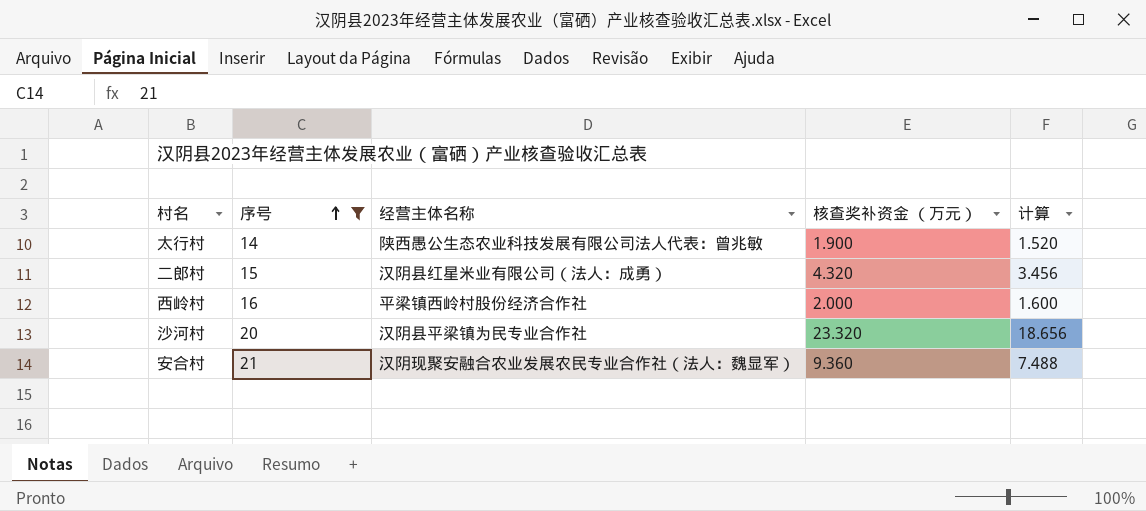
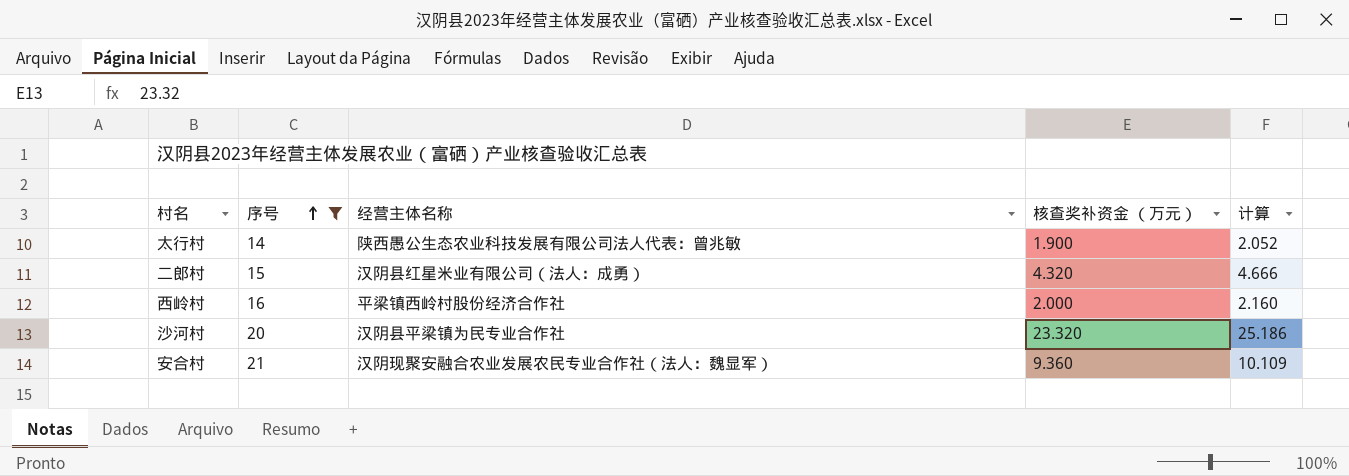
column 计算 | formula: [核查奖补资金 （万元）] * 0.8 -> [核查奖补资金 （万元）] * 1.08

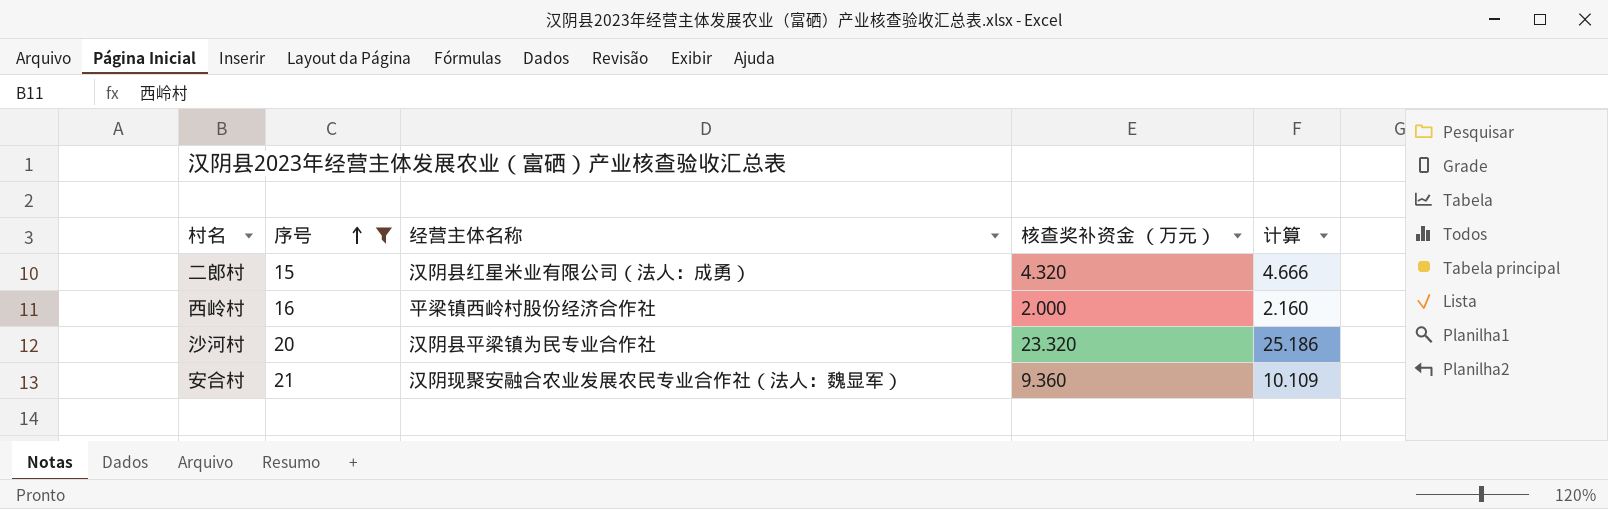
row 太行村: 14 | 陕西愚公生态农业科技发展有限公司法人代表：曾兆敏 | 1.900 | 2.052 -> none

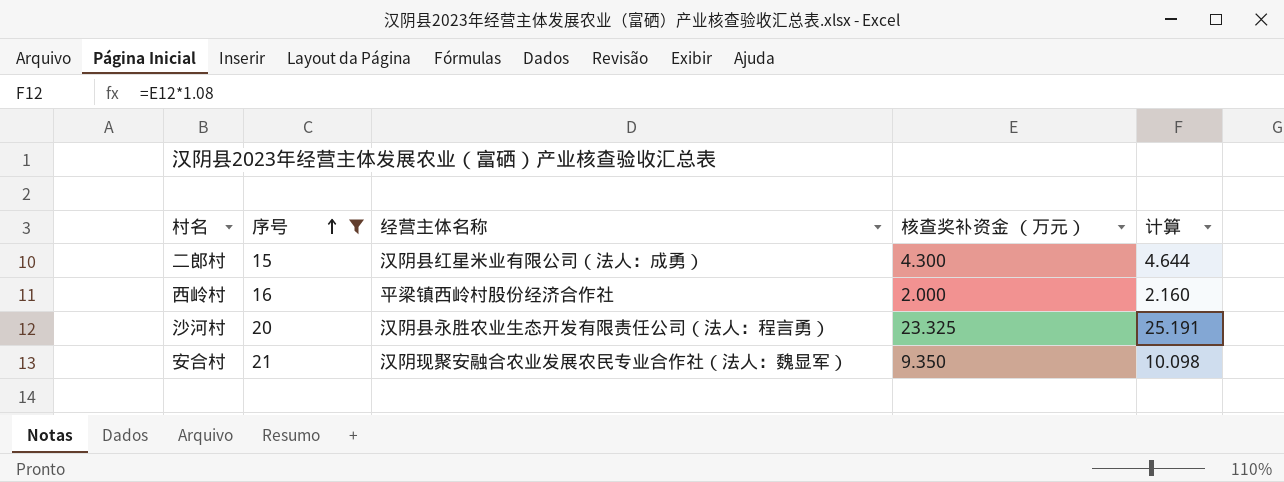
二郎村 | 核查奖补资金 （万元）: 4.320 -> 4.300
二郎村 | 计算: 4.666 -> 4.644
沙河村 | 经营主体名称: 汉阴县平梁镇为民专业合作社 -> 汉阴县永胜农业生态开发有限责任公司（法人：程言勇）
沙河村 | 核查奖补资金 （万元）: 23.320 -> 23.325
沙河村 | 计算: 25.186 -> 25.191
安合村 | 核查奖补资金 （万元）: 9.360 -> 9.350
安合村 | 计算: 10.109 -> 10.098

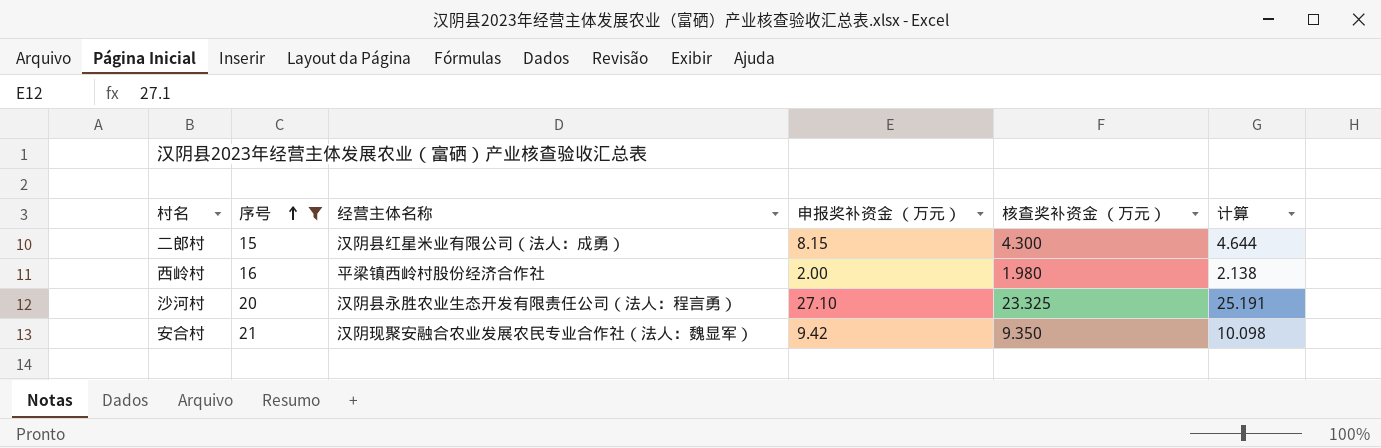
column 申报奖补资金 （万元） | position: none -> 4
西岭村 | 核查奖补资金 （万元）: 2.000 -> 1.980
西岭村 | 计算: 2.160 -> 2.138

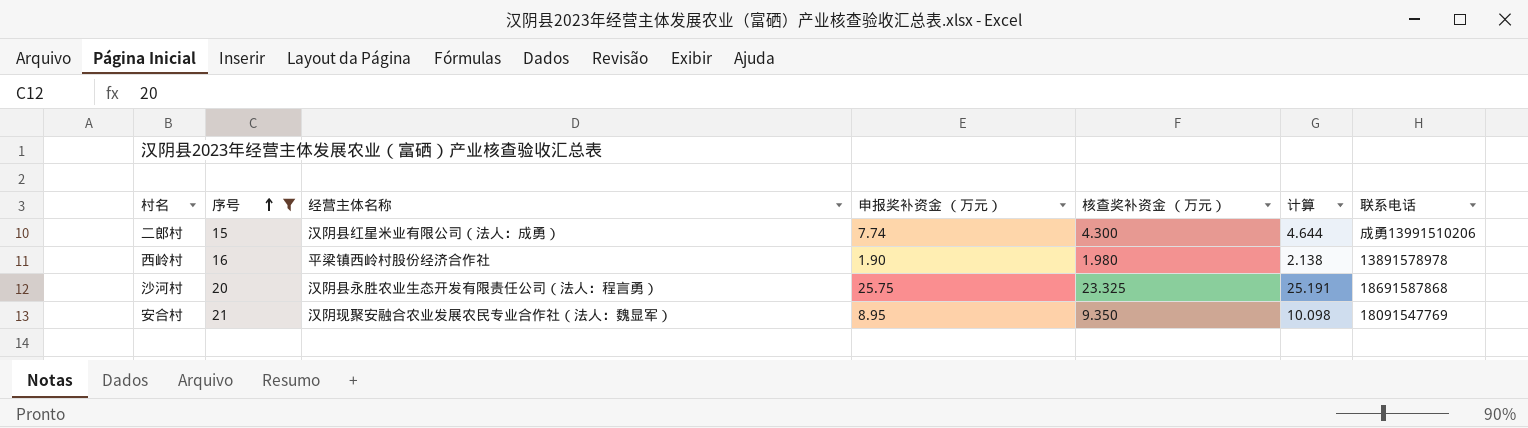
column 联系电话 | position: none -> 7
二郎村 | 申报奖补资金 （万元）: 8.15 -> 7.74
西岭村 | 申报奖补资金 （万元）: 2.00 -> 1.90
沙河村 | 申报奖补资金 （万元）: 27.10 -> 25.75
安合村 | 申报奖补资金 （万元）: 9.42 -> 8.95

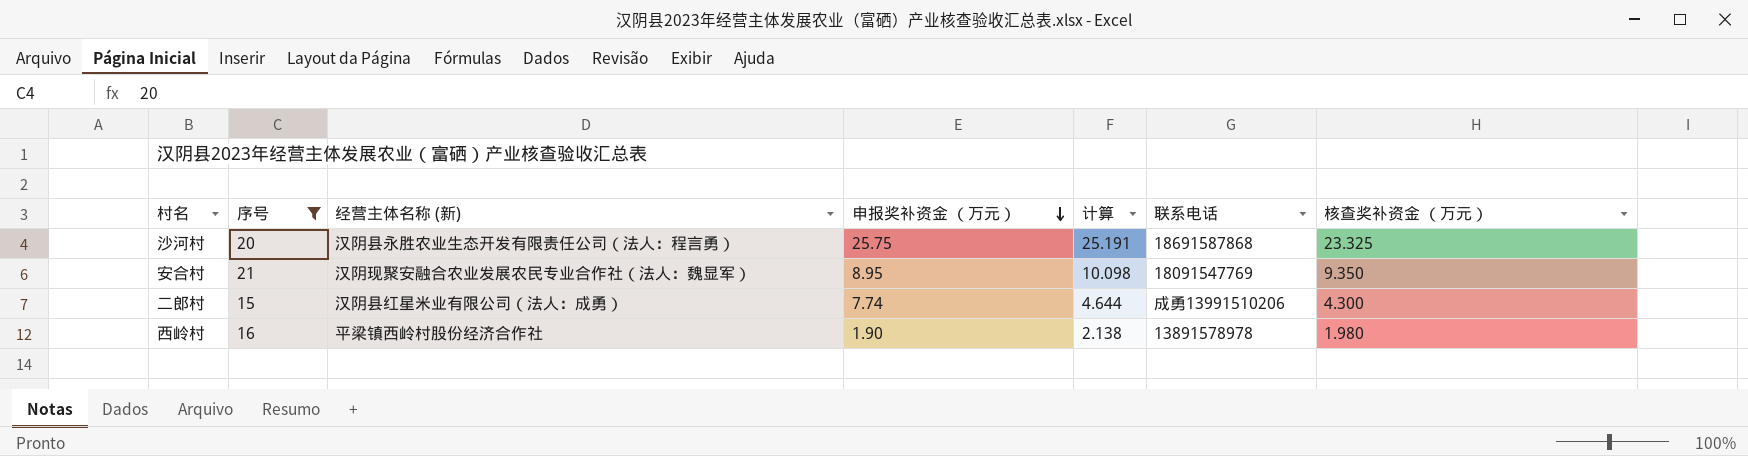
row order: 序号 ascending -> 申报奖补资金 （万元） descending
column name: 经营主体名称 -> 经营主体名称 (新)
column 核查奖补资金 （万元） | position: 5 -> 7

